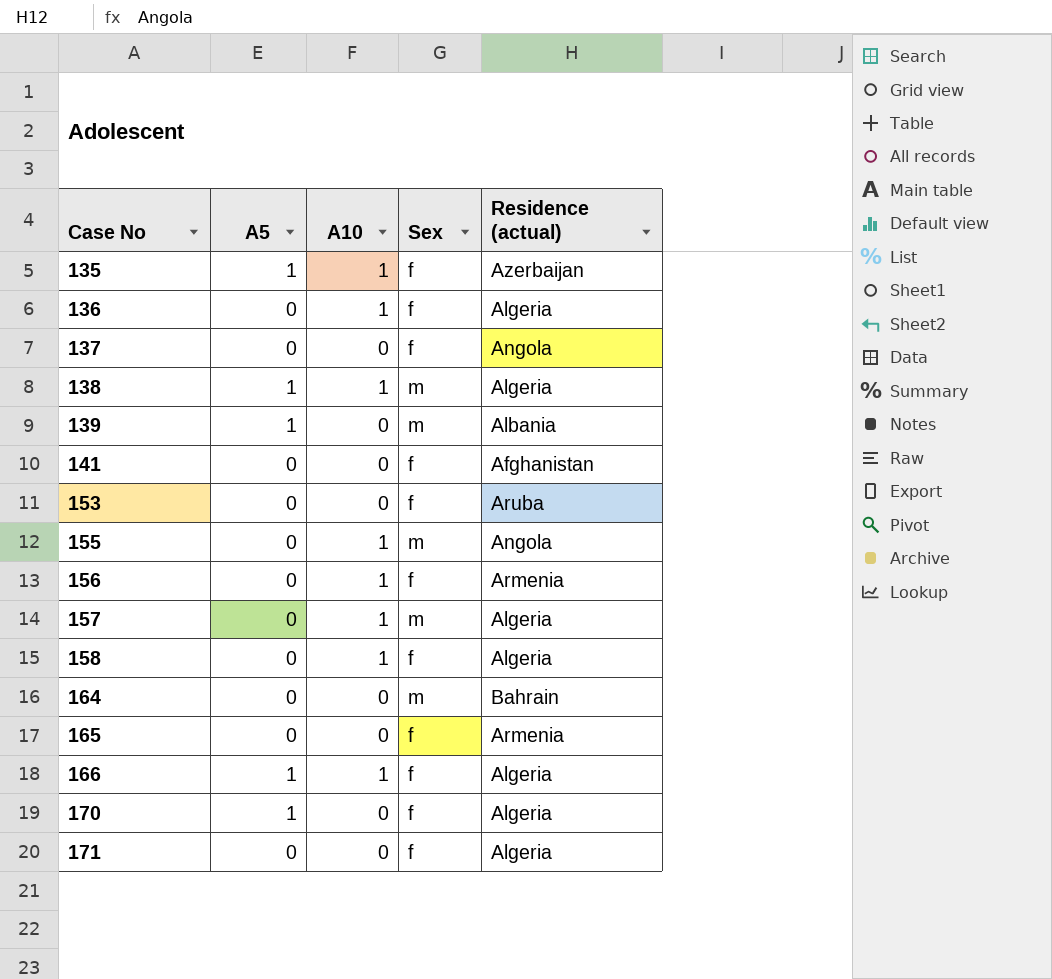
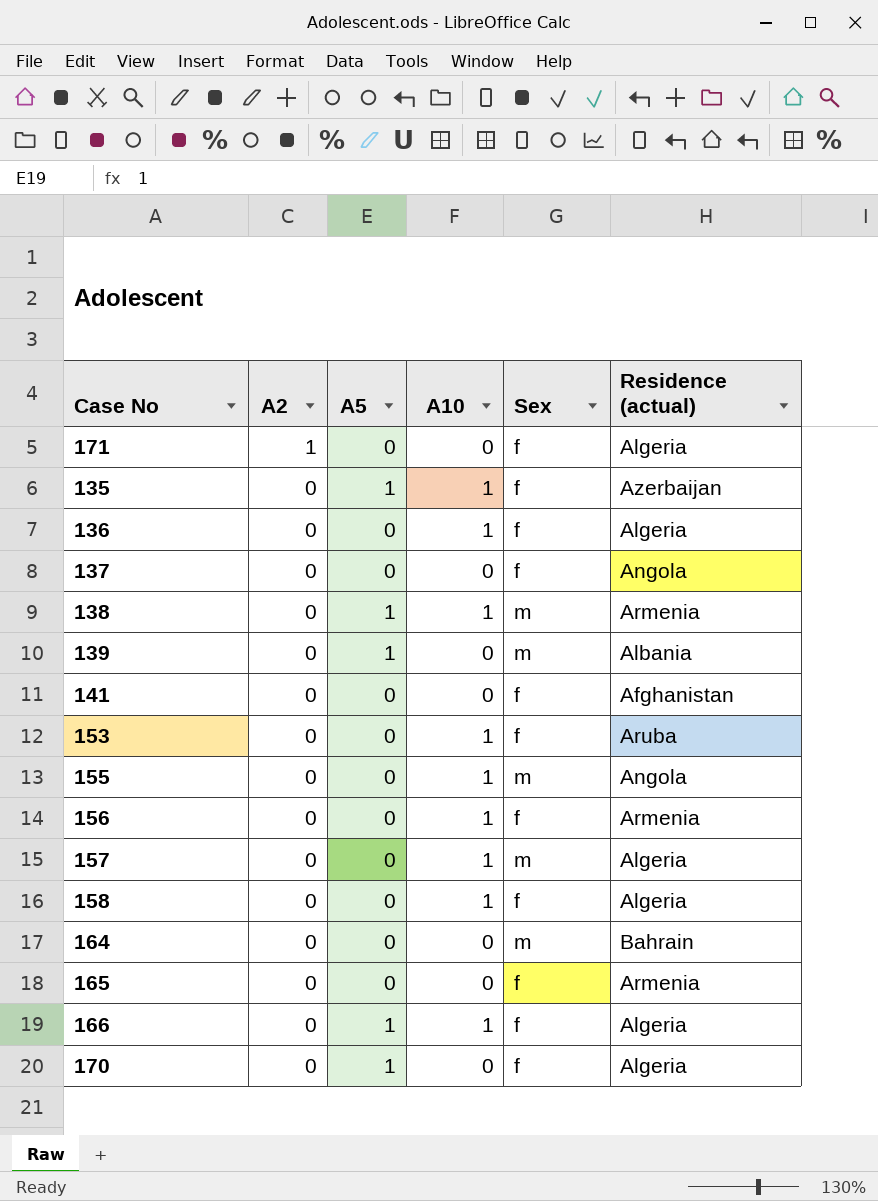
row order: Case No ascending -> A2 descending
column A2 | position: none -> 2
138 | Residence (actual): Algeria -> Armenia
153 | A10: 0 -> 1

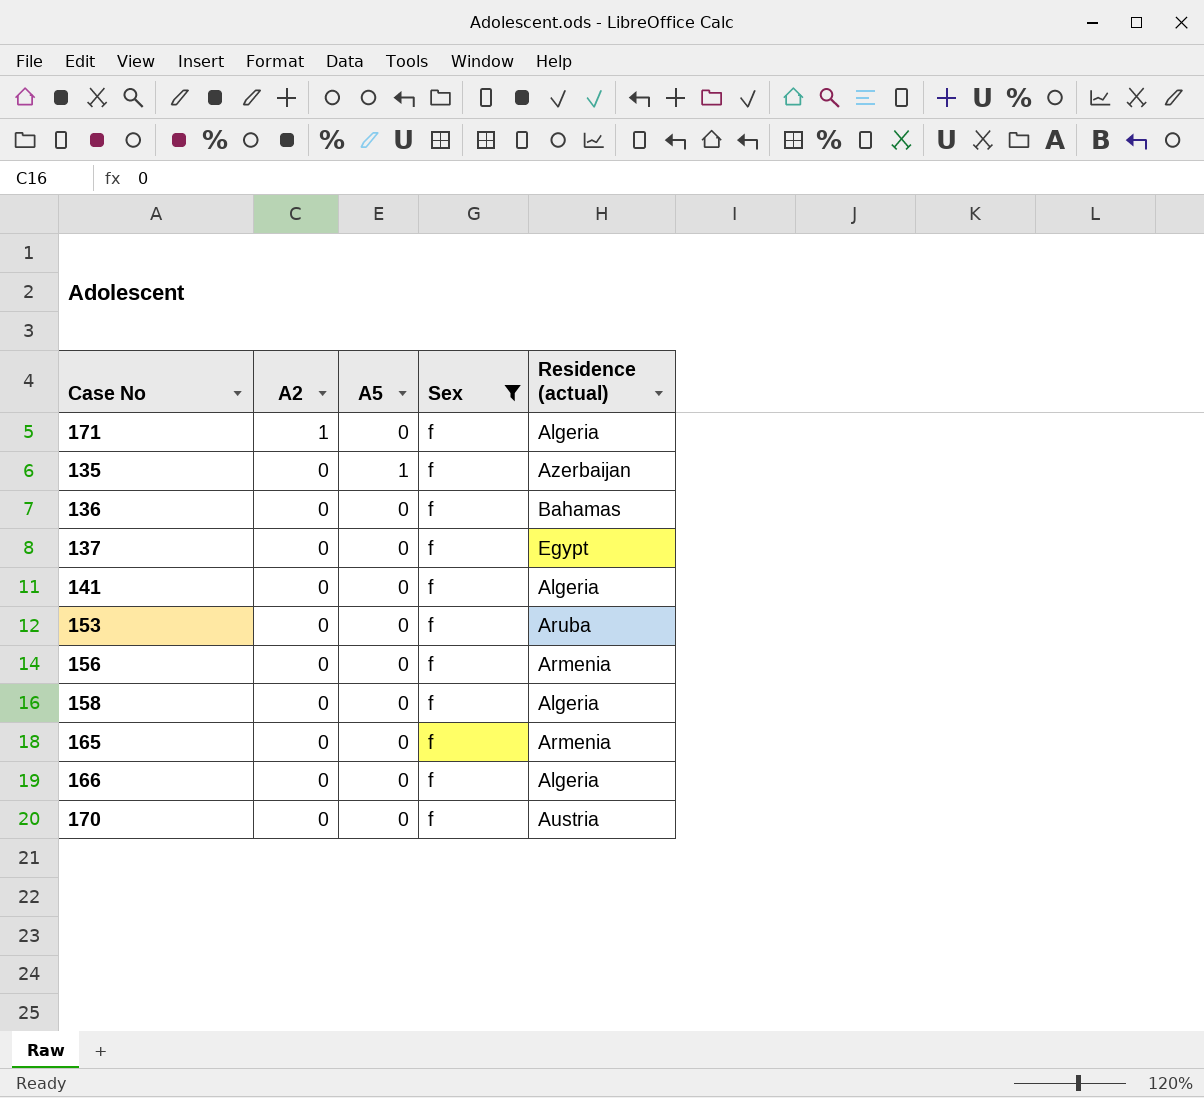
filter: none -> Sex = f
column A10 | position: 4 -> none
136 | Residence (actual): Algeria -> Bahamas
137 | Residence (actual): Angola -> Egypt
141 | Residence (actual): Afghanistan -> Algeria
166 | A5: 1 -> 0
170 | A5: 1 -> 0
170 | Residence (actual): Algeria -> Austria

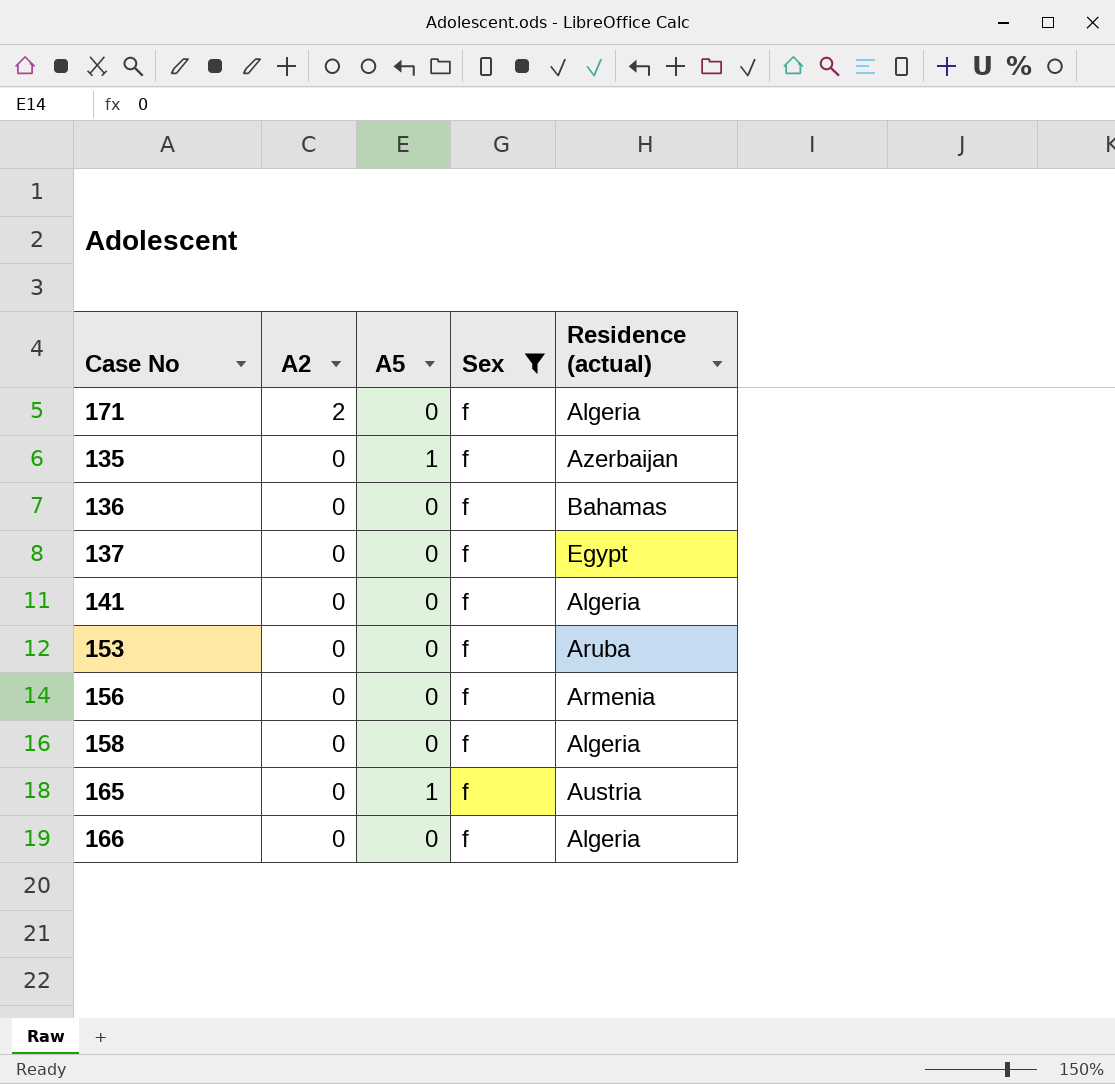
row 170: 0 | 0 | f | Austria -> none
171 | A2: 1 -> 2
165 | A5: 0 -> 1
165 | Residence (actual): Armenia -> Austria

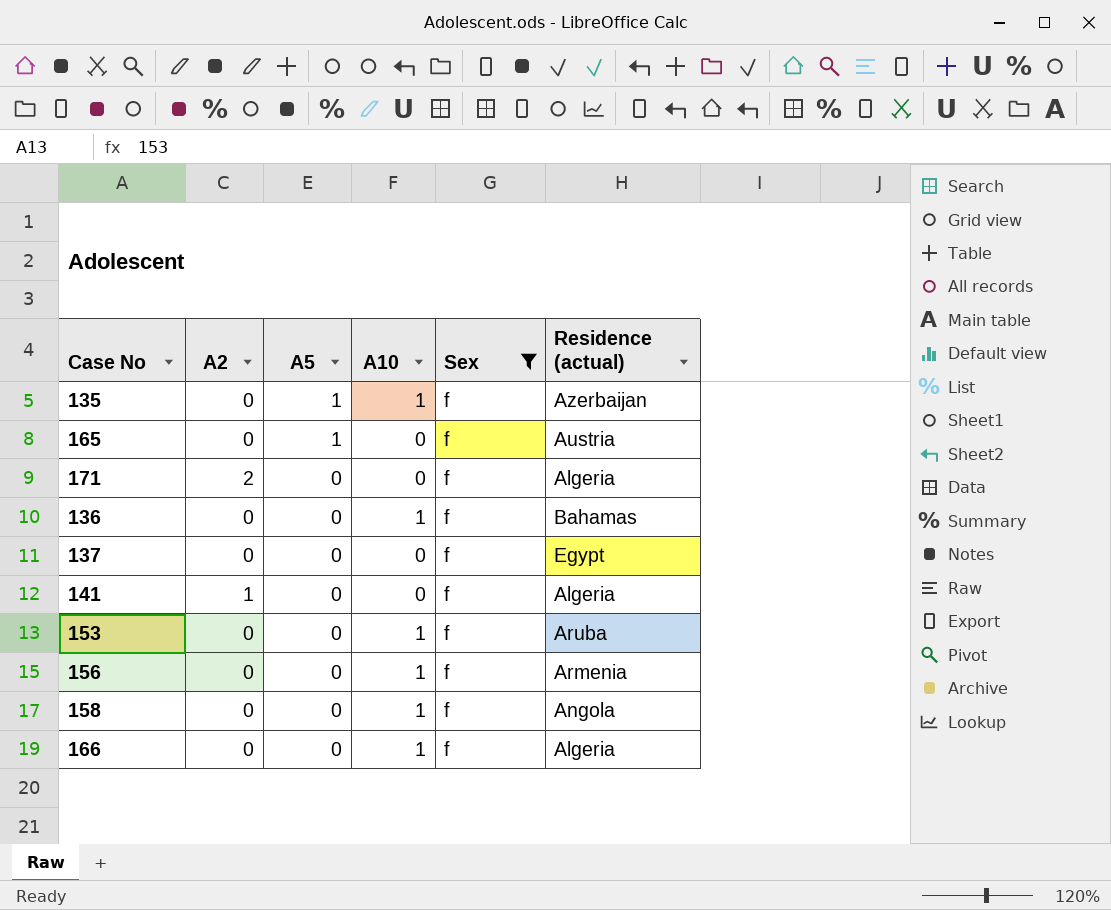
row order: A2 descending -> A5 descending
column A10 | position: none -> 4
141 | A2: 0 -> 1
158 | Residence (actual): Algeria -> Angola

